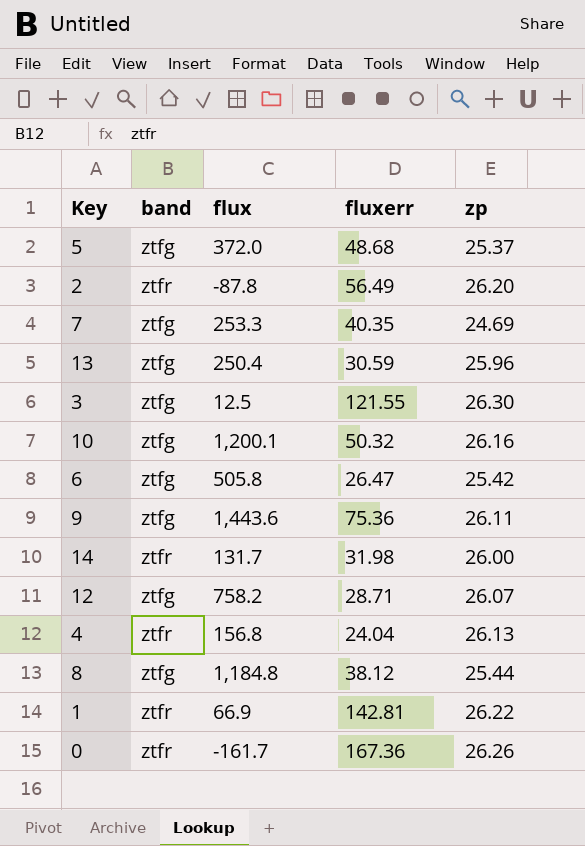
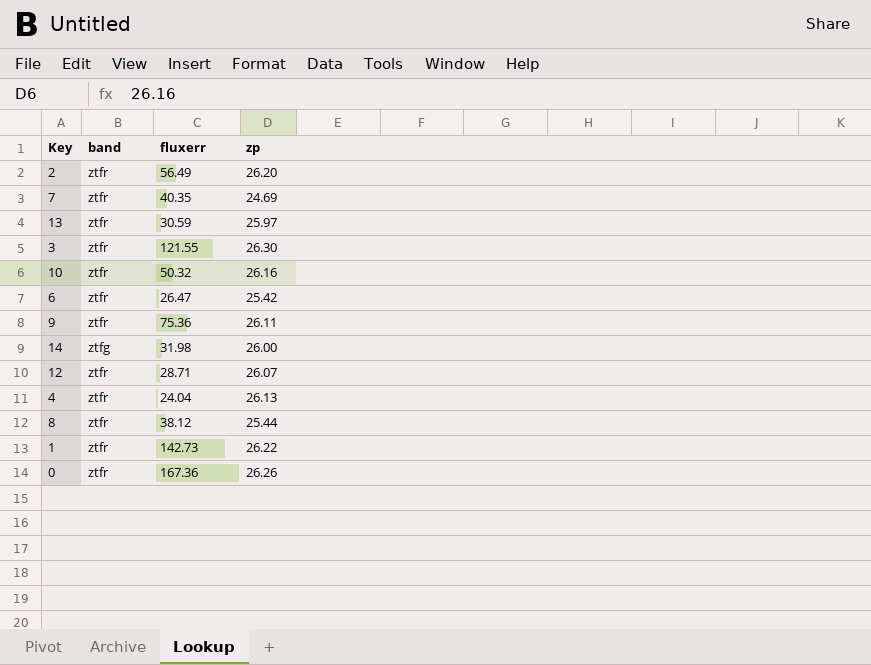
column flux | position: 3 -> none
row 5: ztfg | 372.0 | 48.68 | 25.37 -> none
7 | band: ztfg -> ztfr
13 | band: ztfg -> ztfr
13 | zp: 25.96 -> 25.97
3 | band: ztfg -> ztfr
10 | band: ztfg -> ztfr
6 | band: ztfg -> ztfr
9 | band: ztfg -> ztfr
14 | band: ztfr -> ztfg
12 | band: ztfg -> ztfr
8 | band: ztfg -> ztfr
1 | fluxerr: 142.81 -> 142.73

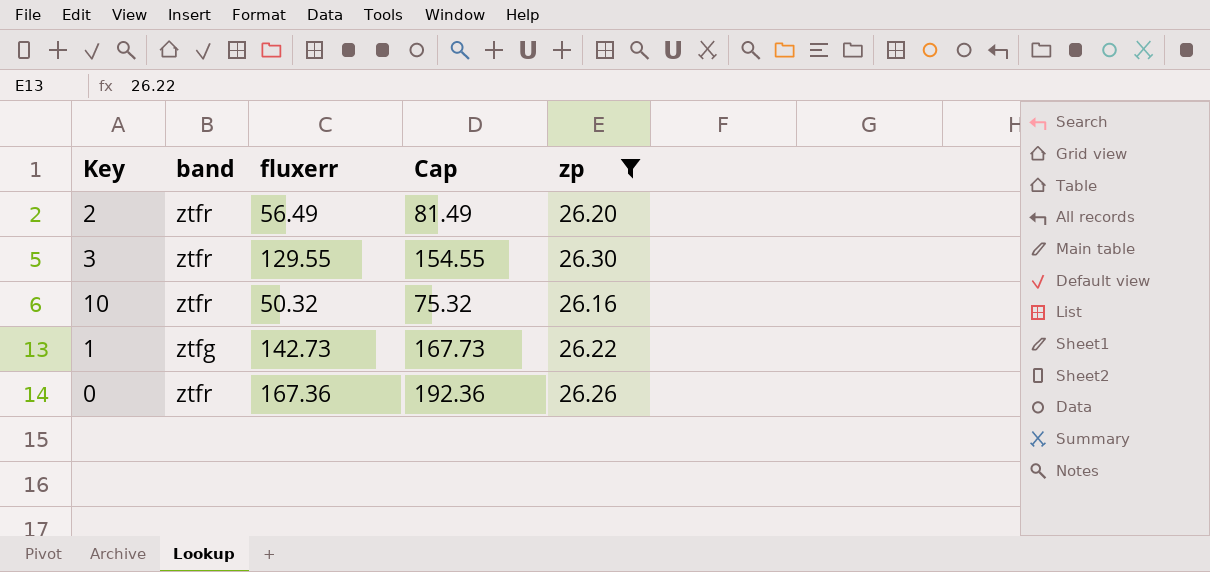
filter: none -> zp >= 26.16
column Cap | formula: none -> [fluxerr] + 25
3 | fluxerr: 121.55 -> 129.55
1 | band: ztfr -> ztfg

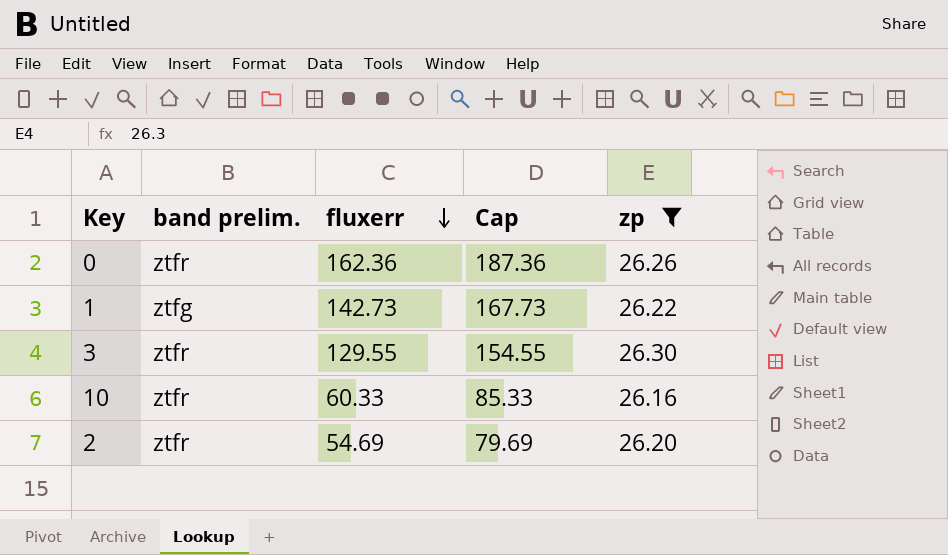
row order: none -> fluxerr descending
column name: band -> band prelim.
0 | fluxerr: 167.36 -> 162.36
0 | Cap: 192.36 -> 187.36
10 | fluxerr: 50.32 -> 60.33
10 | Cap: 75.32 -> 85.33
2 | fluxerr: 56.49 -> 54.69
2 | Cap: 81.49 -> 79.69

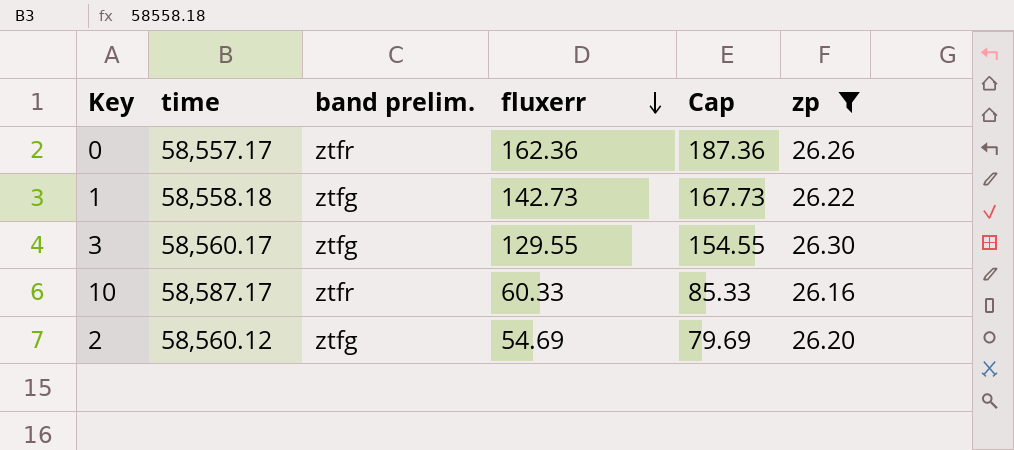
column time | position: none -> 2
3 | band prelim.: ztfr -> ztfg
2 | band prelim.: ztfr -> ztfg

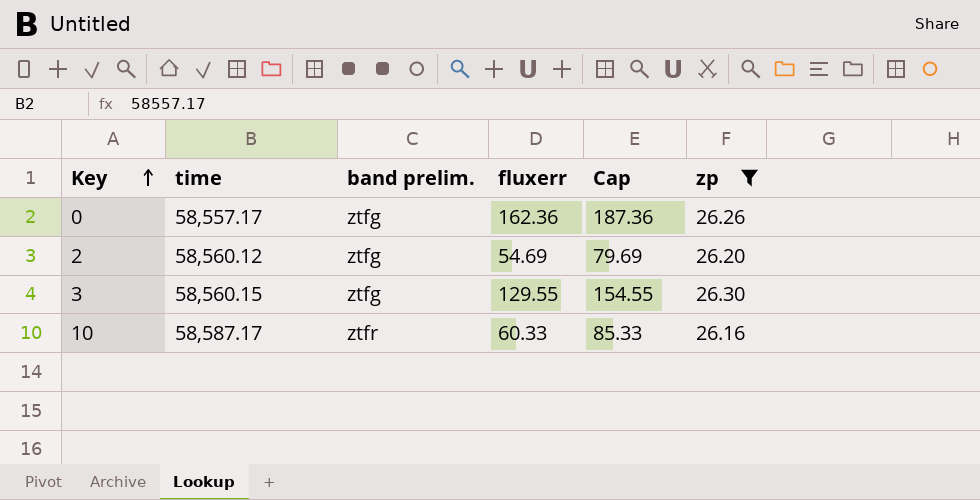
row order: fluxerr descending -> Key ascending
row 1: 58,558.18 | ztfg | 142.73 | 167.73 | 26.22 -> none
0 | band prelim.: ztfr -> ztfg
3 | time: 58,560.17 -> 58,560.15

